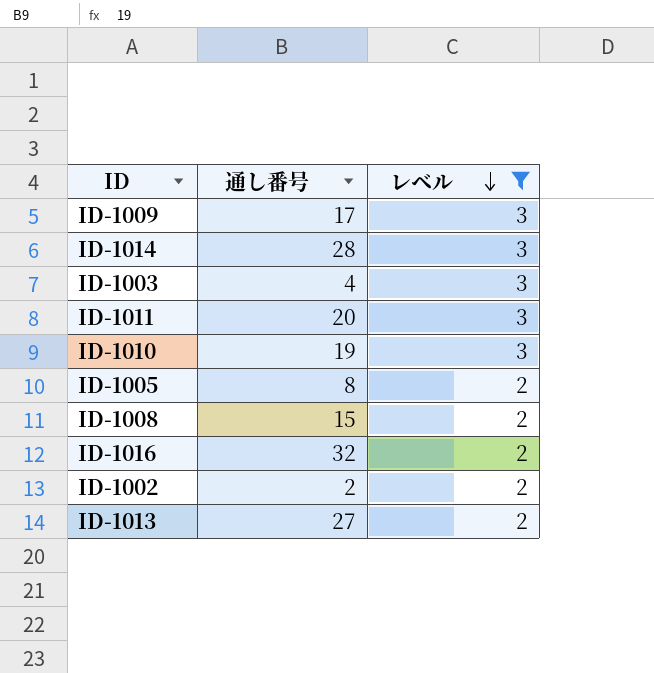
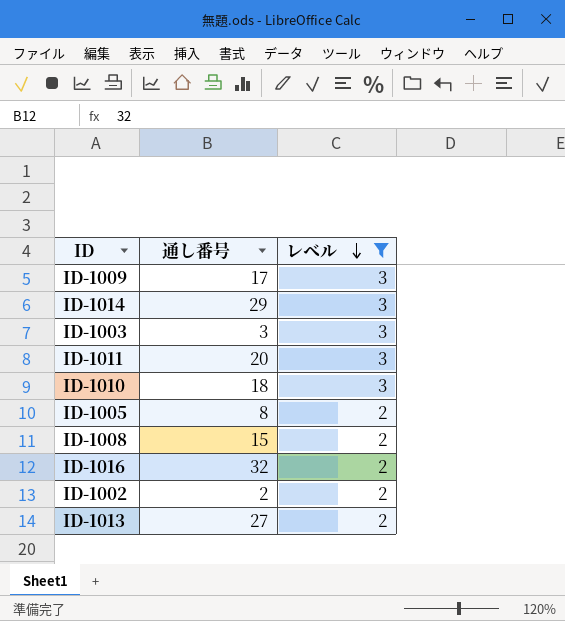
ID-1014 | 通し番号: 28 -> 29
ID-1003 | 通し番号: 4 -> 3
ID-1010 | 通し番号: 19 -> 18

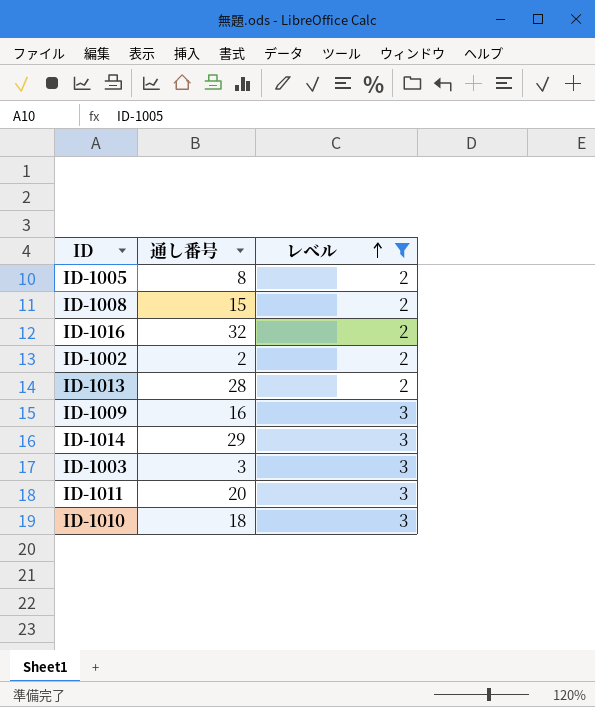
row order: レベル descending -> レベル ascending
ID-1013 | 通し番号: 27 -> 28
ID-1009 | 通し番号: 17 -> 16

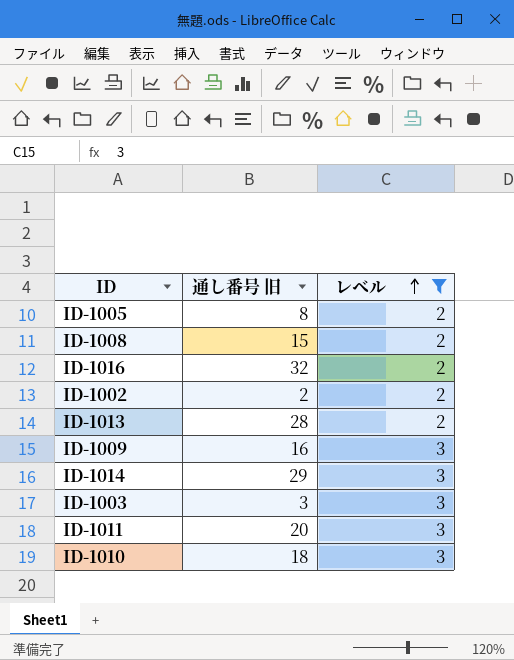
column name: 通し番号 -> 通し番号 旧

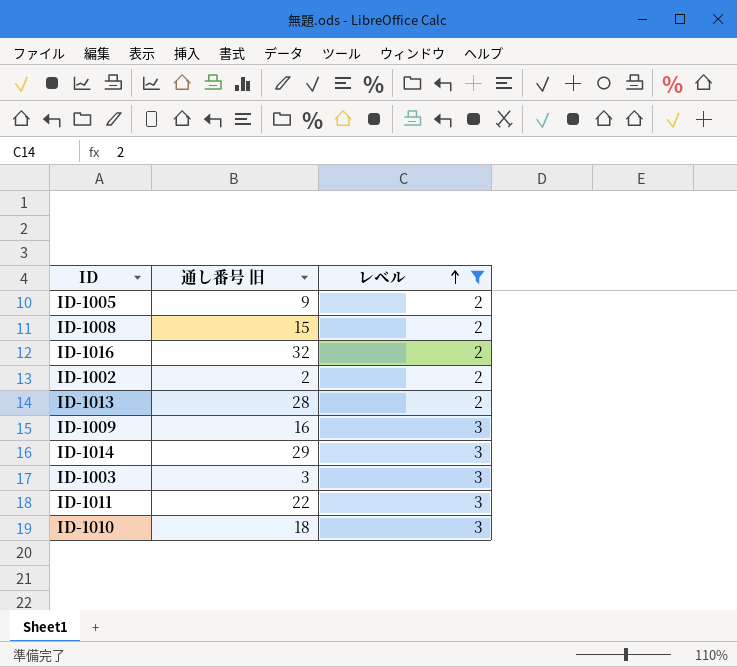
ID-1005 | 通し番号 旧: 8 -> 9
ID-1011 | 通し番号 旧: 20 -> 22

